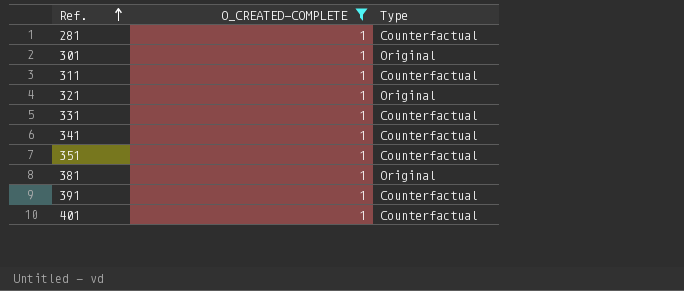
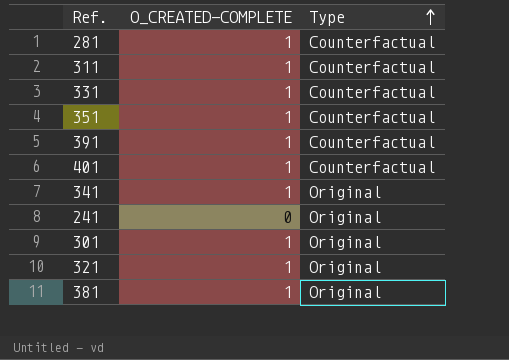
filter: O_CREATED-COMPLETE = 1 -> none
row order: Ref. ascending -> Type ascending
341 | Type: Counterfactual -> Original

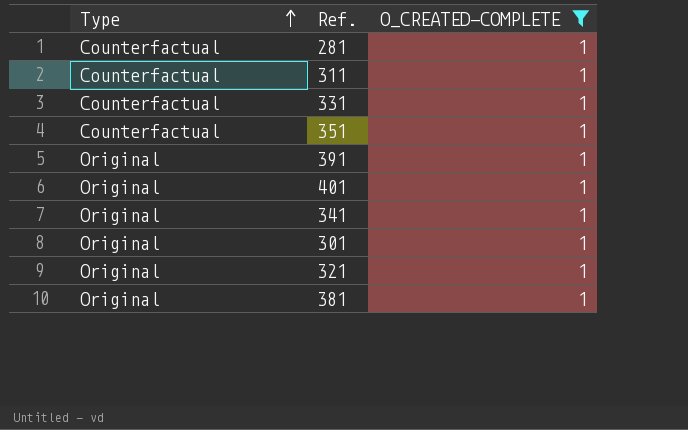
filter: none -> O_CREATED-COMPLETE = 1
column Type | position: 3 -> 1
391 | Type: Counterfactual -> Original
401 | Type: Counterfactual -> Original

